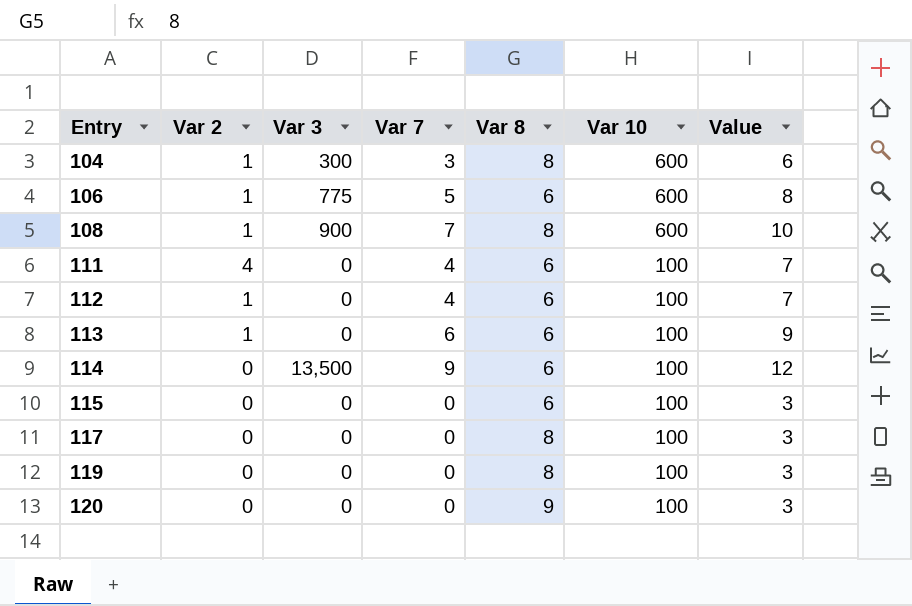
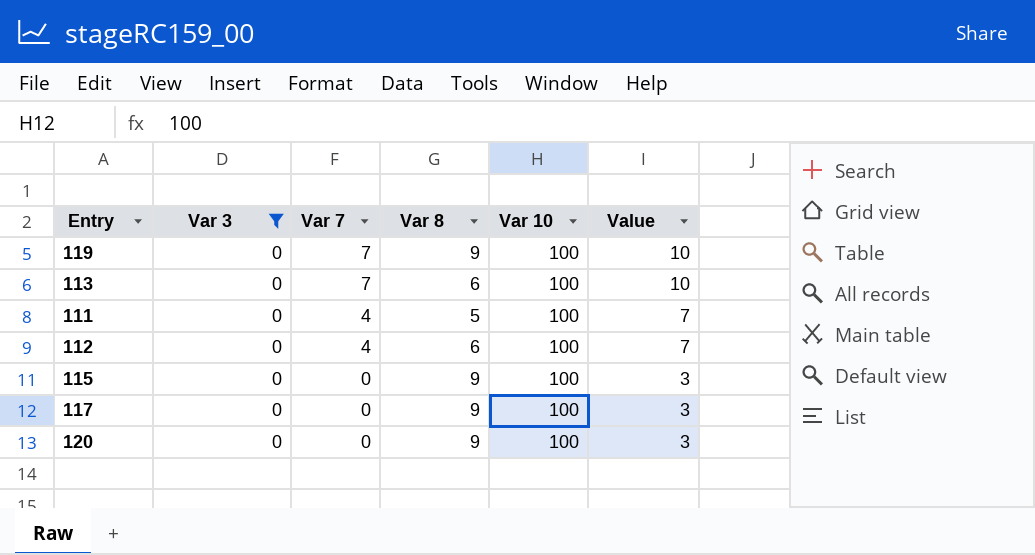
filter: none -> Var 3 = 0
row order: Entry ascending -> Var 7 descending
column Var 2 | position: 2 -> none
119 | Var 7: 0 -> 7
119 | Var 8: 8 -> 9
119 | Value: 3 -> 10
113 | Var 7: 6 -> 7
113 | Value: 9 -> 10
111 | Var 8: 6 -> 5
115 | Var 8: 6 -> 9
117 | Var 8: 8 -> 9

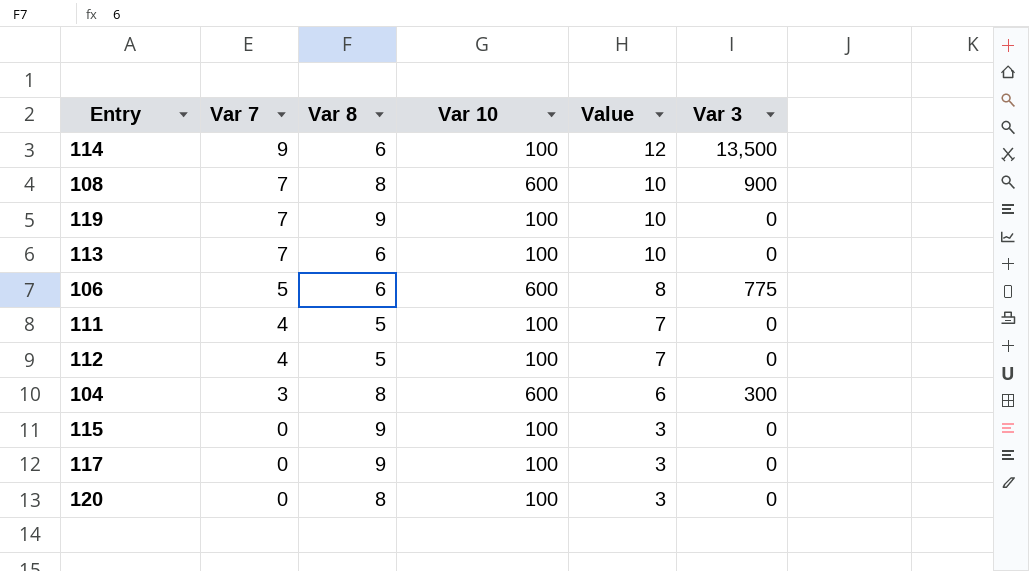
filter: Var 3 = 0 -> none
column Var 3 | position: 2 -> 6
112 | Var 8: 6 -> 5
120 | Var 8: 9 -> 8

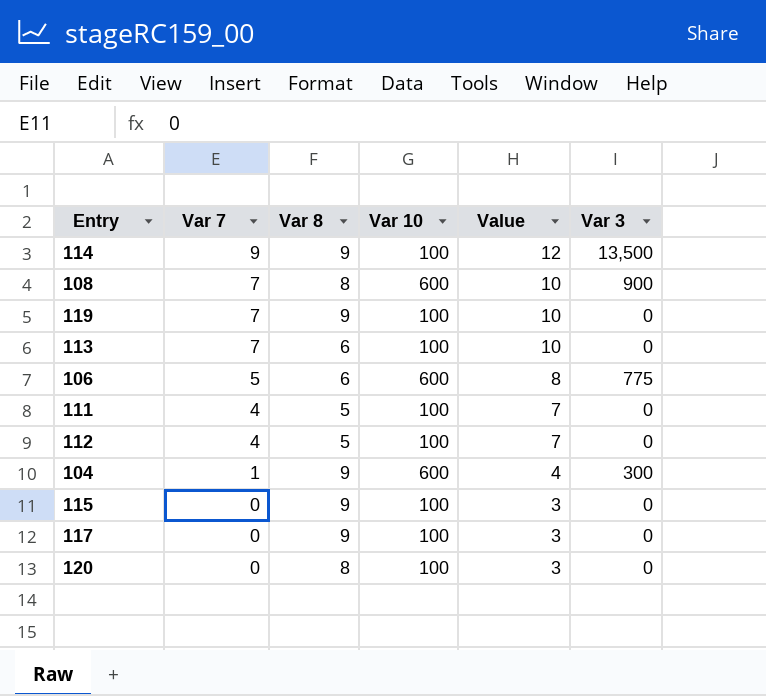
114 | Var 8: 6 -> 9
104 | Var 7: 3 -> 1
104 | Var 8: 8 -> 9
104 | Value: 6 -> 4

